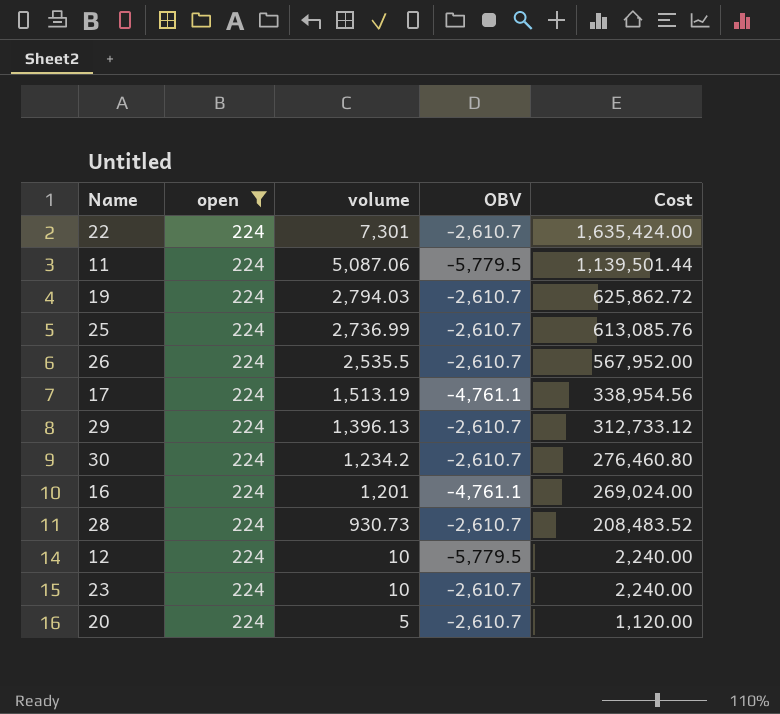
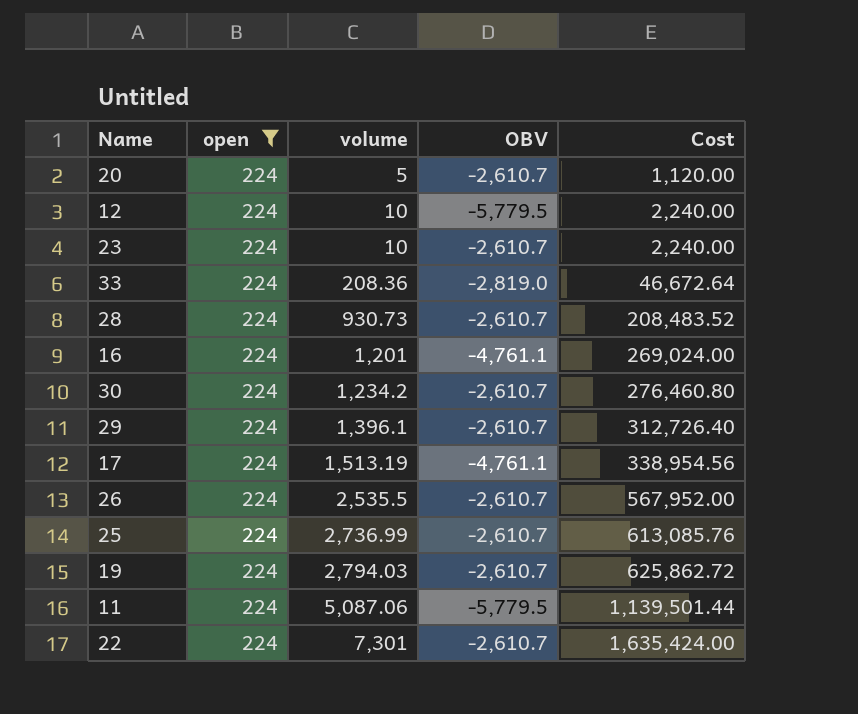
row order: volume descending -> volume ascending
row 33: none -> 224 | 208.36 | -2,819.0 | 46,672.64
29 | volume: 1,396.13 -> 1,396.1
29 | Cost: 312,733.12 -> 312,726.40

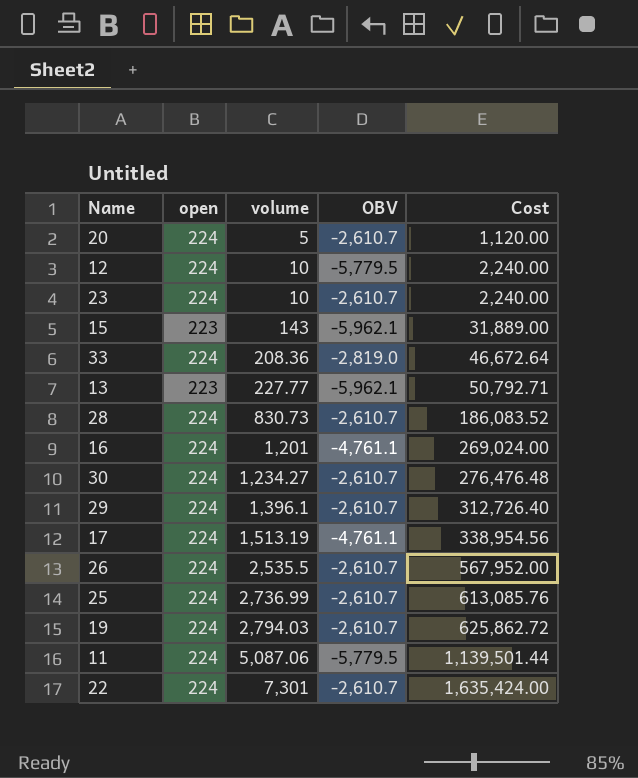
filter: open = 224 -> none
28 | volume: 930.73 -> 830.73
28 | Cost: 208,483.52 -> 186,083.52
30 | volume: 1,234.2 -> 1,234.27
30 | Cost: 276,460.80 -> 276,476.48

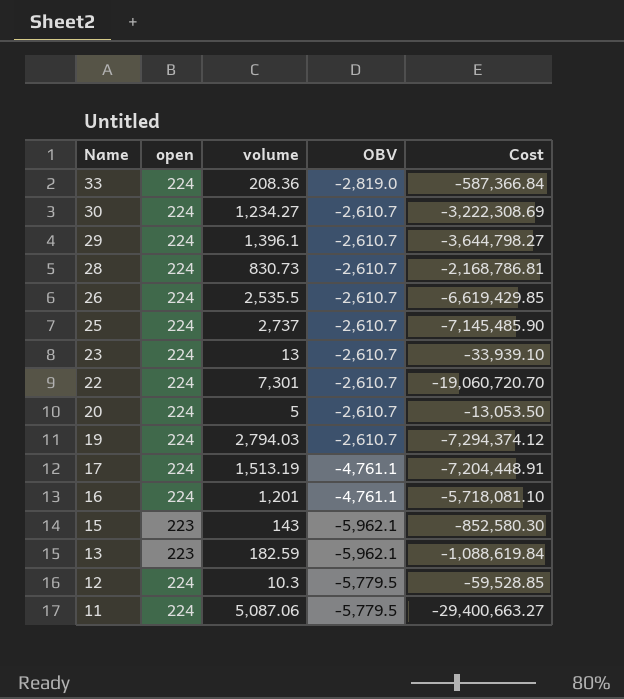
row order: volume ascending -> Name descending
column Cost | formula: [open] * [volume] -> [volume] * [OBV]
25 | volume: 2,736.99 -> 2,737
23 | volume: 10 -> 13
13 | volume: 227.77 -> 182.59
12 | volume: 10 -> 10.3

